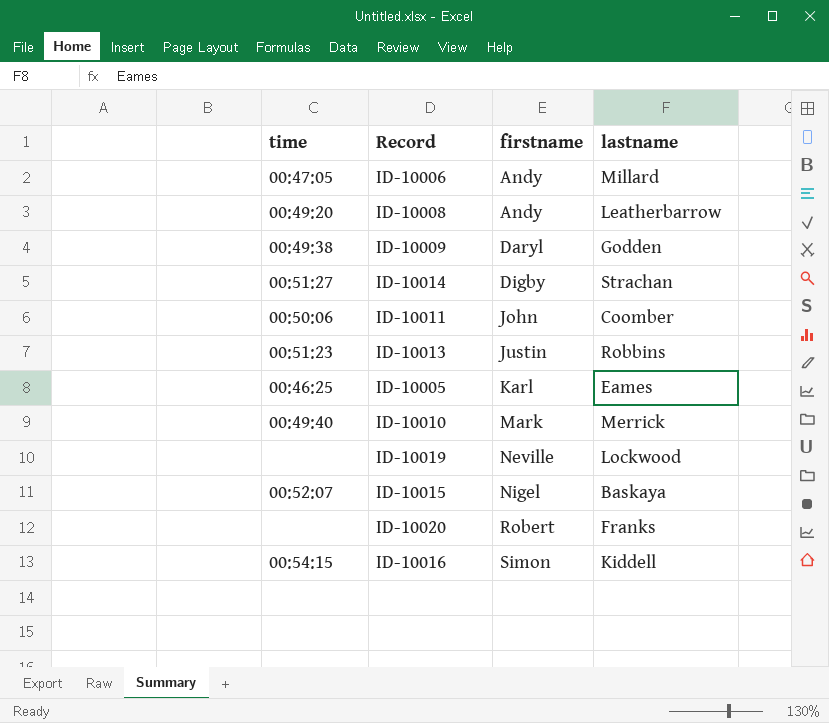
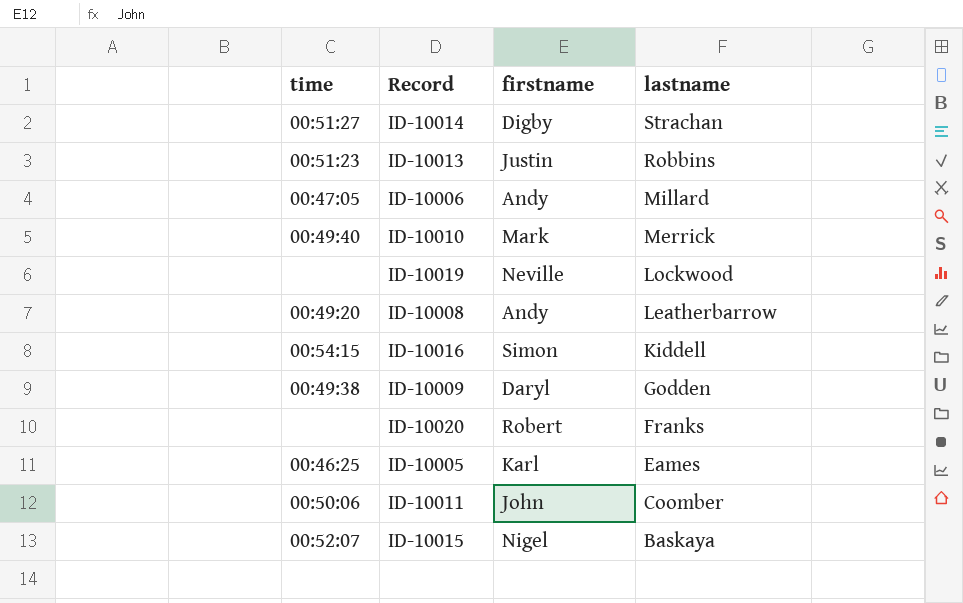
row order: firstname ascending -> lastname descending

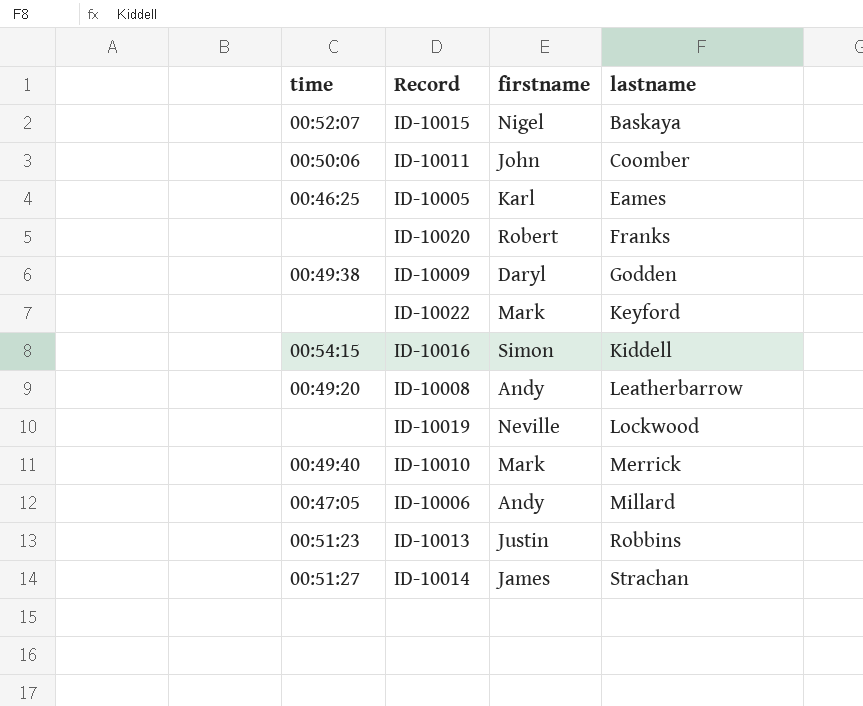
row order: lastname descending -> lastname ascending
row ID-10022: none -> none | Mark | Keyford
ID-10014 | firstname: Digby -> James

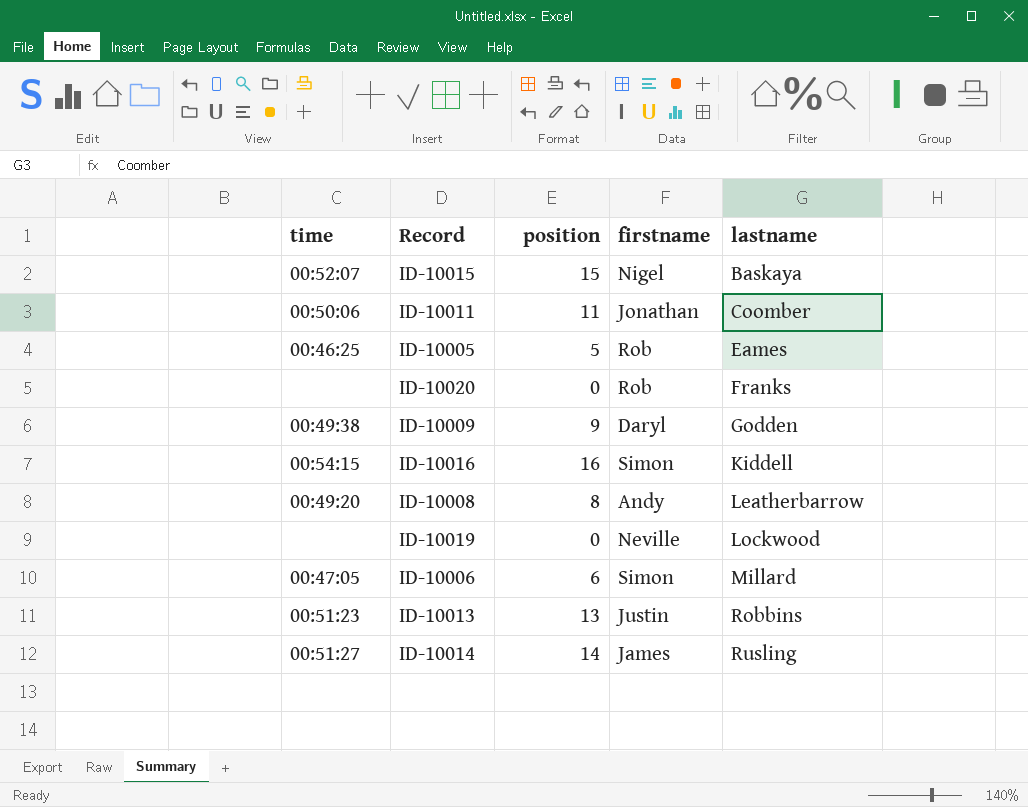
column position | position: none -> 3
row ID-10022: none | Mark | Keyford -> none
row ID-10010: 00:49:40 | Mark | Merrick -> none
ID-10011 | firstname: John -> Jonathan
ID-10005 | firstname: Karl -> Rob
ID-10020 | firstname: Robert -> Rob
ID-10006 | firstname: Andy -> Simon
ID-10014 | lastname: Strachan -> Rusling

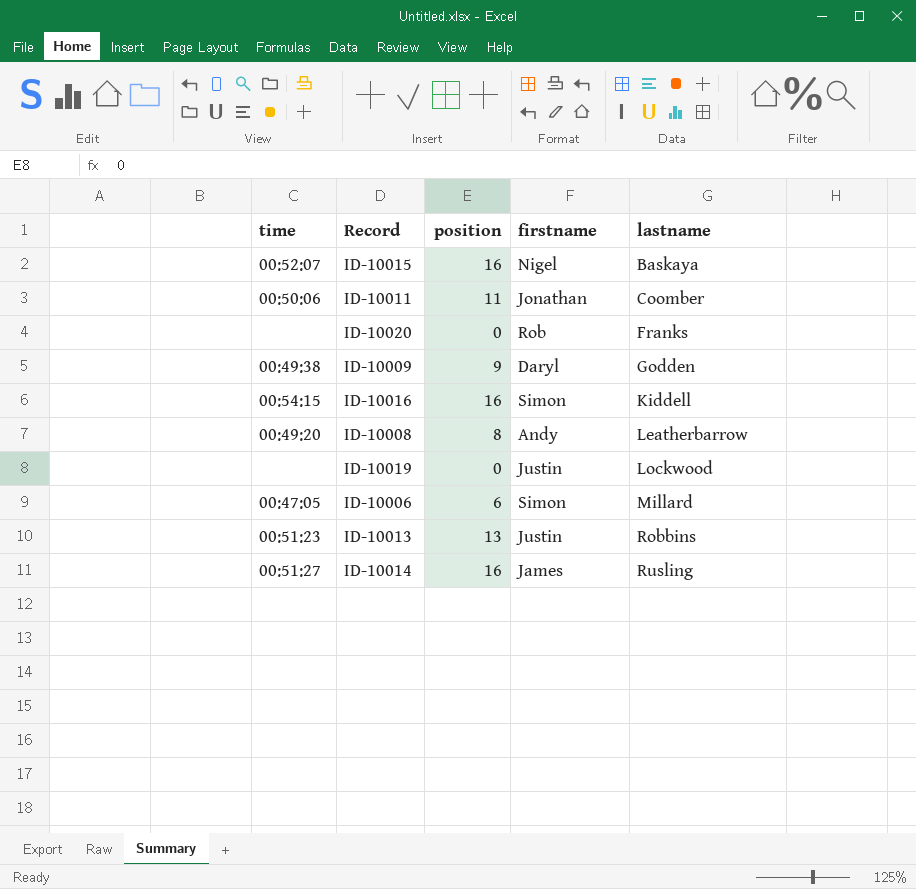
row ID-10005: 00:46:25 | 5 | Rob | Eames -> none
ID-10015 | position: 15 -> 16
ID-10019 | firstname: Neville -> Justin
ID-10014 | position: 14 -> 16

